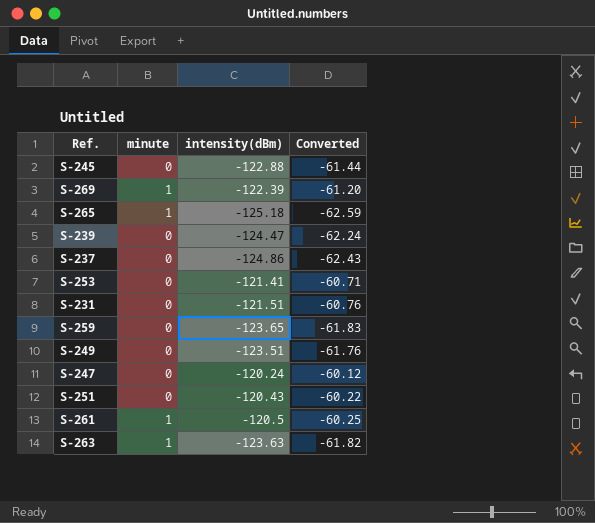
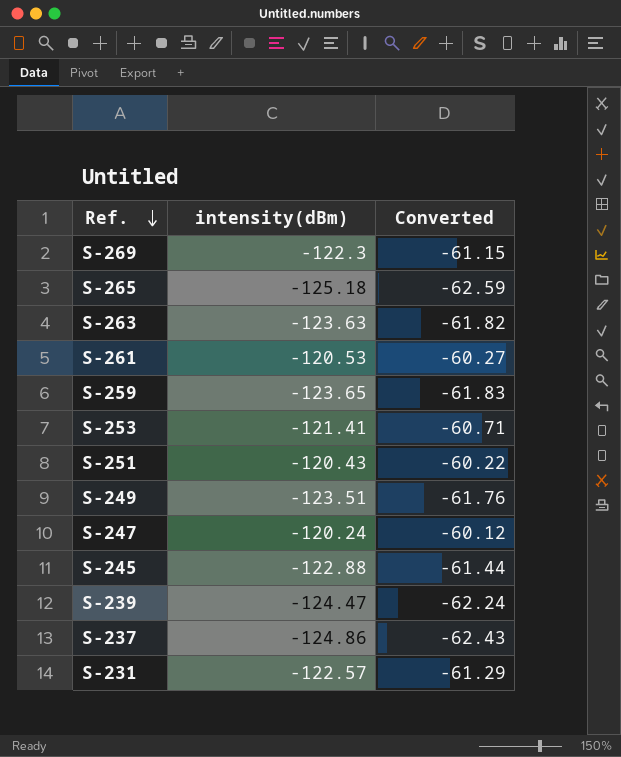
row order: none -> Ref. descending
column minute | position: 2 -> none
S-269 | intensity(dBm): -122.39 -> -122.3
S-269 | Converted: -61.20 -> -61.15
S-261 | intensity(dBm): -120.5 -> -120.53
S-261 | Converted: -60.25 -> -60.27
S-231 | intensity(dBm): -121.51 -> -122.57
S-231 | Converted: -60.76 -> -61.29

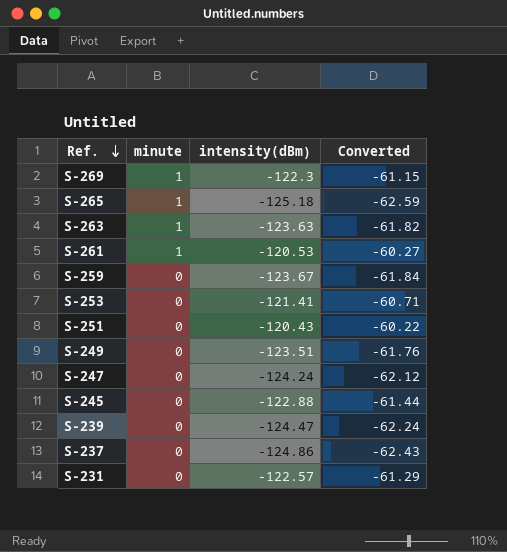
column minute | position: none -> 2
S-259 | intensity(dBm): -123.65 -> -123.67
S-259 | Converted: -61.83 -> -61.84
S-247 | intensity(dBm): -120.24 -> -124.24
S-247 | Converted: -60.12 -> -62.12

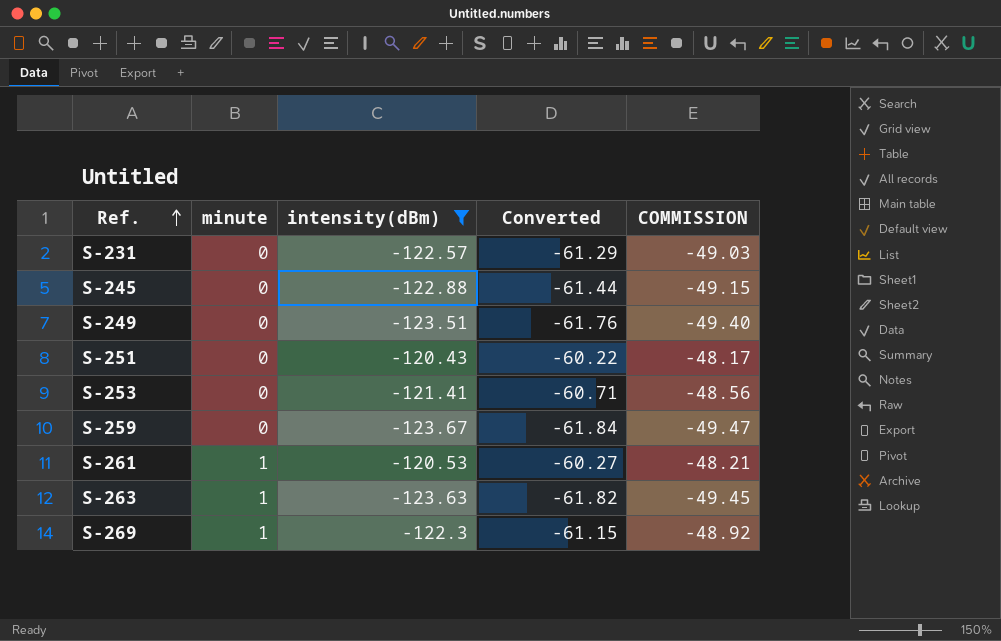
filter: none -> intensity(dBm) >= -123.67
row order: Ref. descending -> Ref. ascending
column COMMISSION | formula: none -> [intensity(dBm)] * 0.4

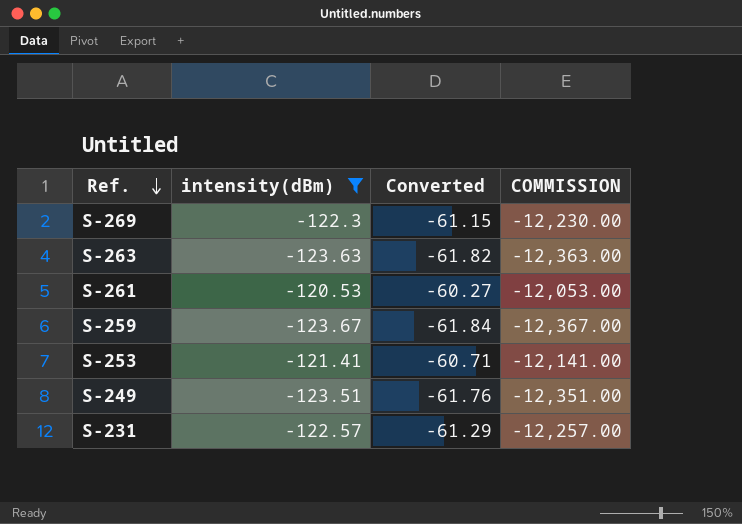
row order: Ref. ascending -> Ref. descending
column minute | position: 2 -> none
column COMMISSION | formula: [intensity(dBm)] * 0.4 -> [intensity(dBm)] * 100
row S-245: 0 | -122.88 | -61.44 | -49.15 -> none
row S-251: 0 | -120.43 | -60.22 | -48.17 -> none

